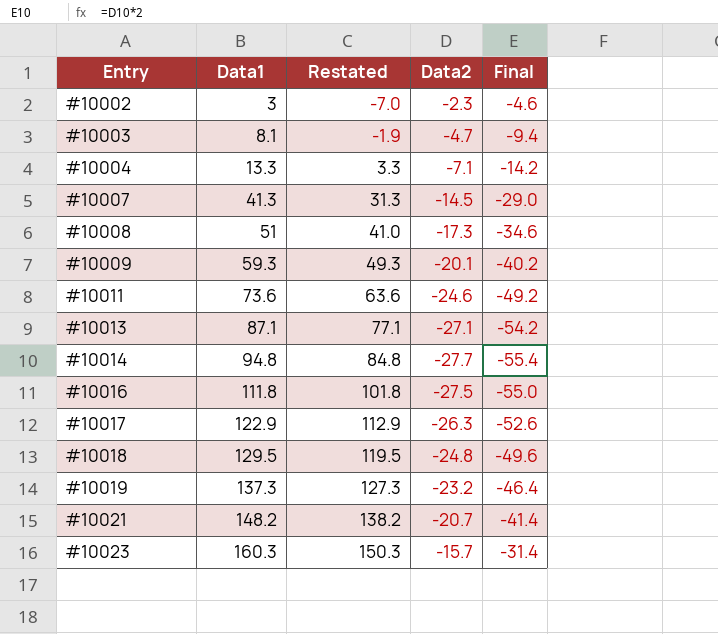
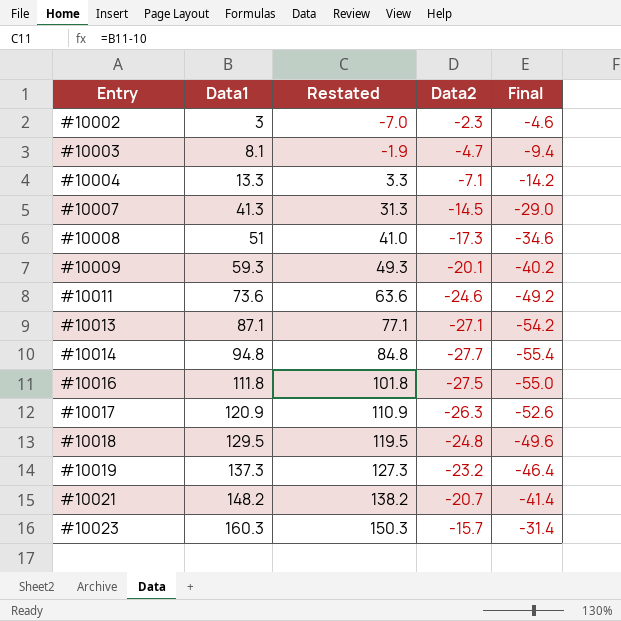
#10017 | Data1: 122.9 -> 120.9
#10017 | Restated: 112.9 -> 110.9

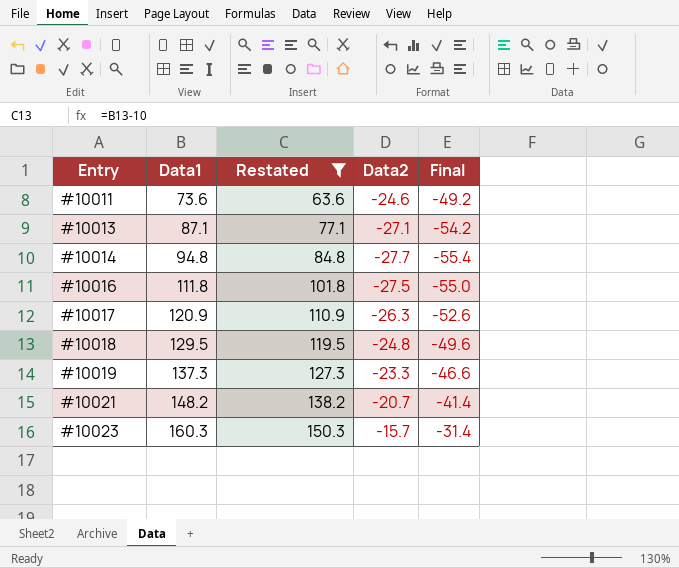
filter: none -> Restated >= 63.6
#10019 | Data2: -23.2 -> -23.3
#10019 | Final: -46.4 -> -46.6

